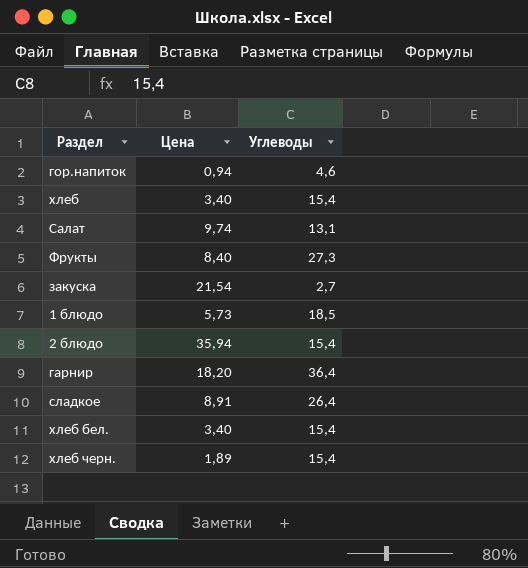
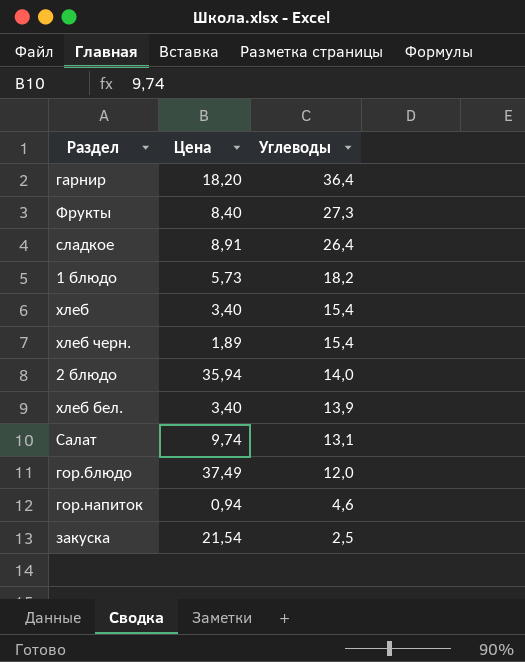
row order: none -> Углеводы descending
1 блюдо | Углеводы: 18,5 -> 18,2
2 блюдо | Углеводы: 15,4 -> 14,0
хлеб бел. | Углеводы: 15,4 -> 13,9
row гор.блюдо: none -> 37,49 | 12,0
закуска | Углеводы: 2,7 -> 2,5

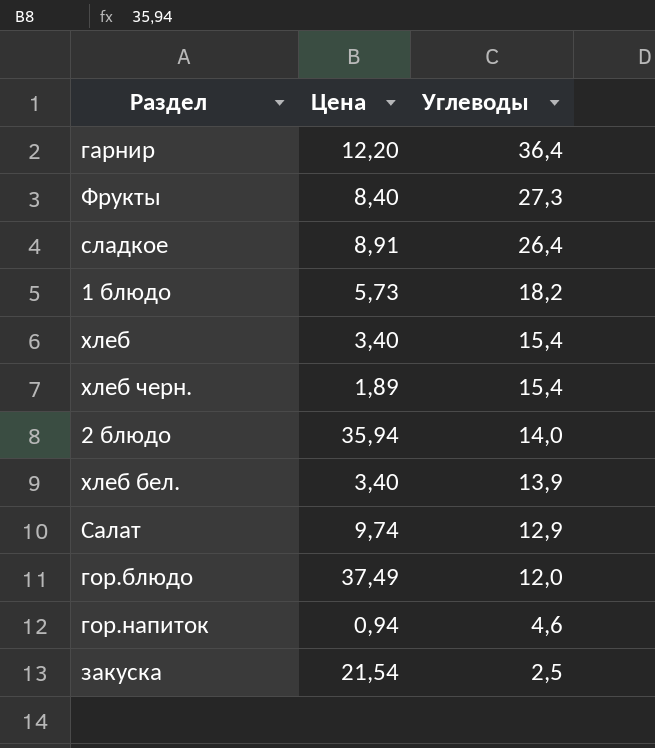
гарнир | Цена: 18,20 -> 12,20
Салат | Углеводы: 13,1 -> 12,9

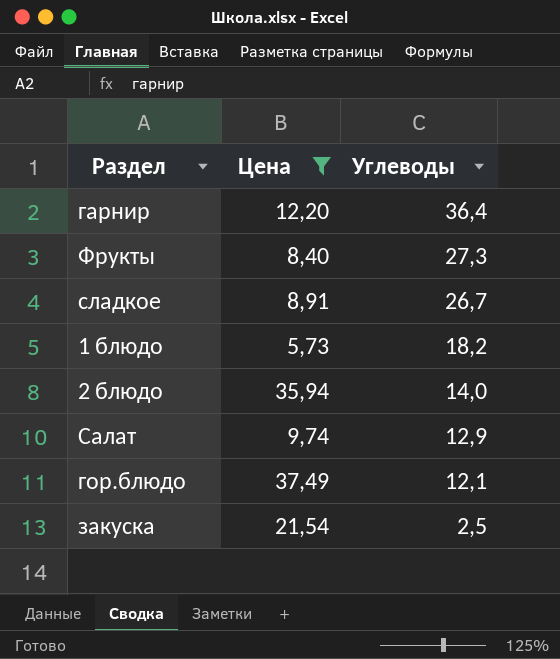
filter: none -> Цена >= 5,73
сладкое | Углеводы: 26,4 -> 26,7
гор.блюдо | Углеводы: 12,0 -> 12,1

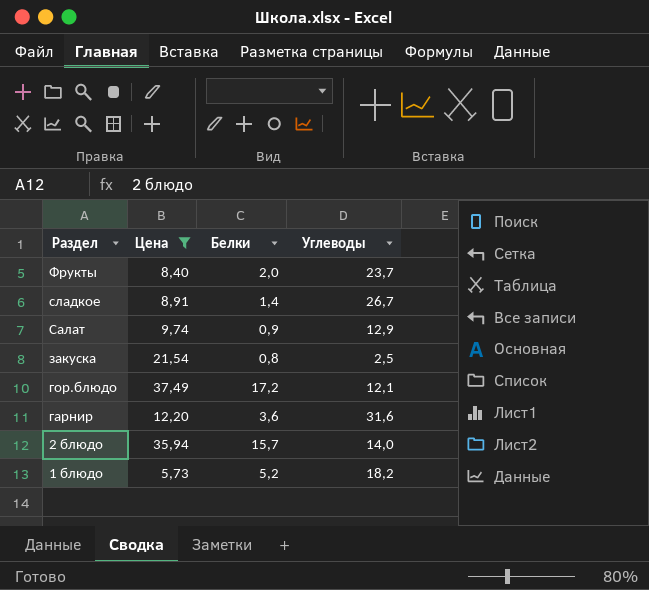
row order: Углеводы descending -> Раздел descending
column Белки | position: none -> 3
Фрукты | Углеводы: 27,3 -> 23,7
гарнир | Углеводы: 36,4 -> 31,6

